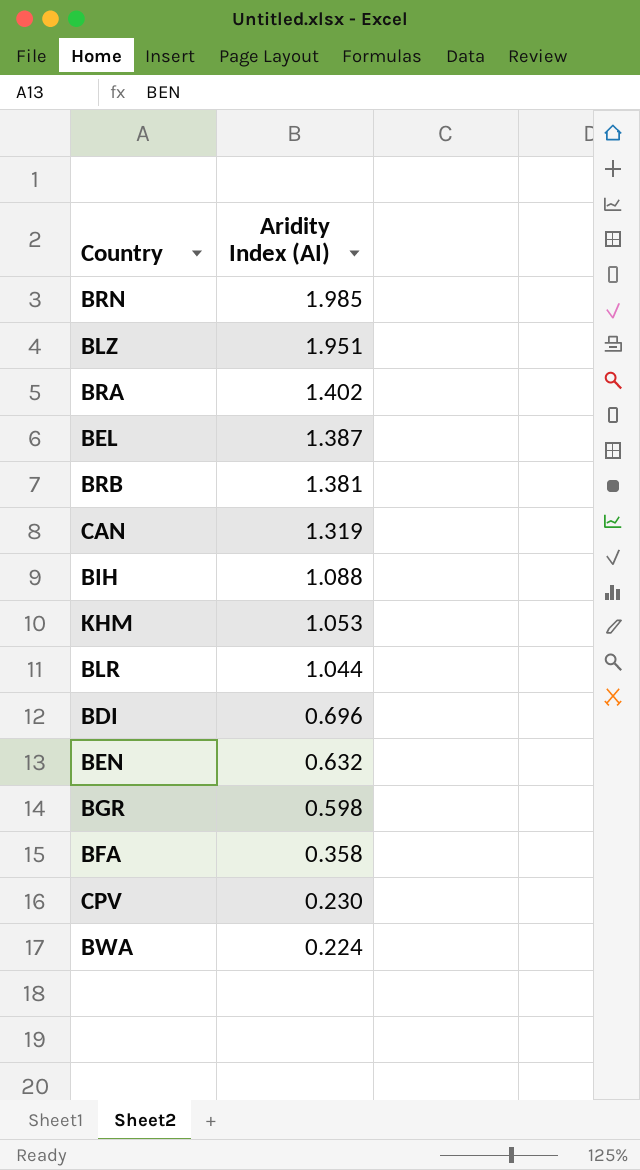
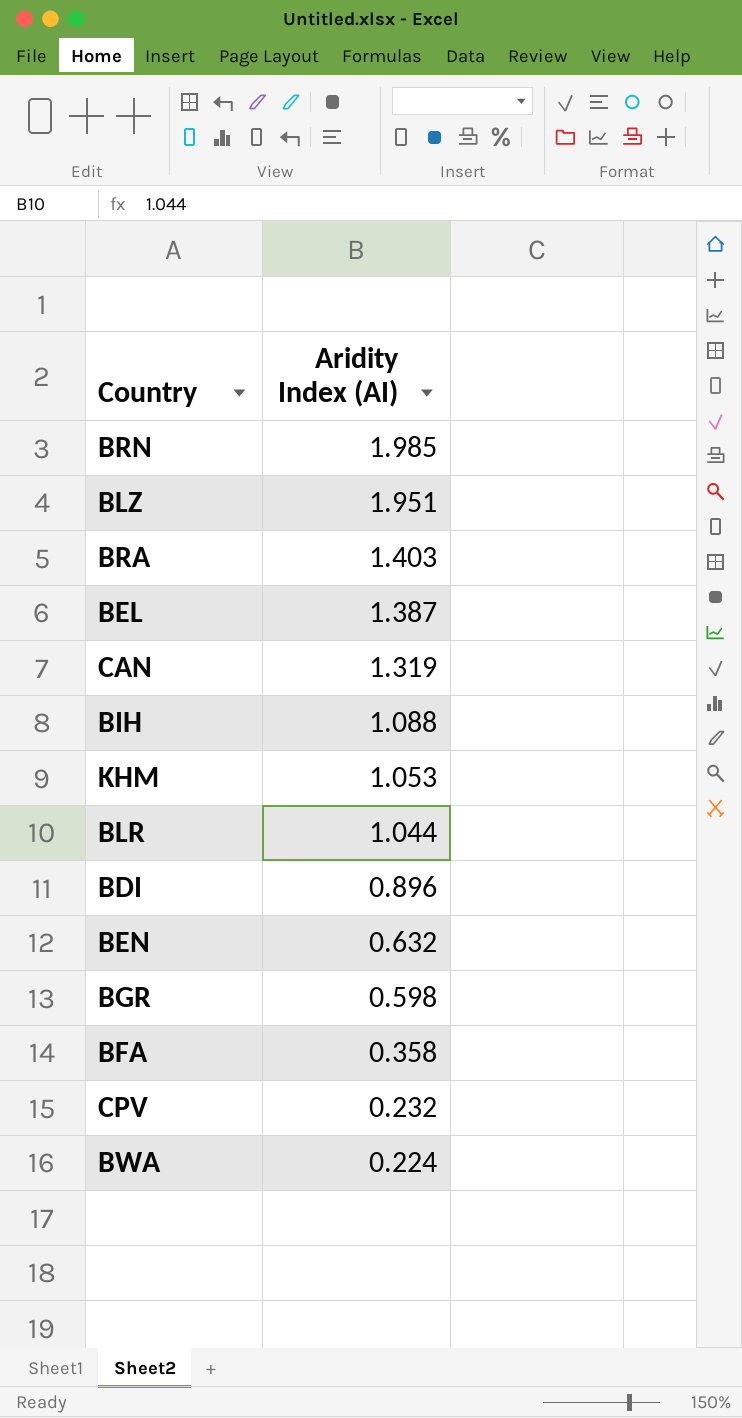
row BRB: 1.381 -> none
BRA | Aridity Index (AI): 1.402 -> 1.403
BDI | Aridity Index (AI): 0.696 -> 0.896
CPV | Aridity Index (AI): 0.230 -> 0.232

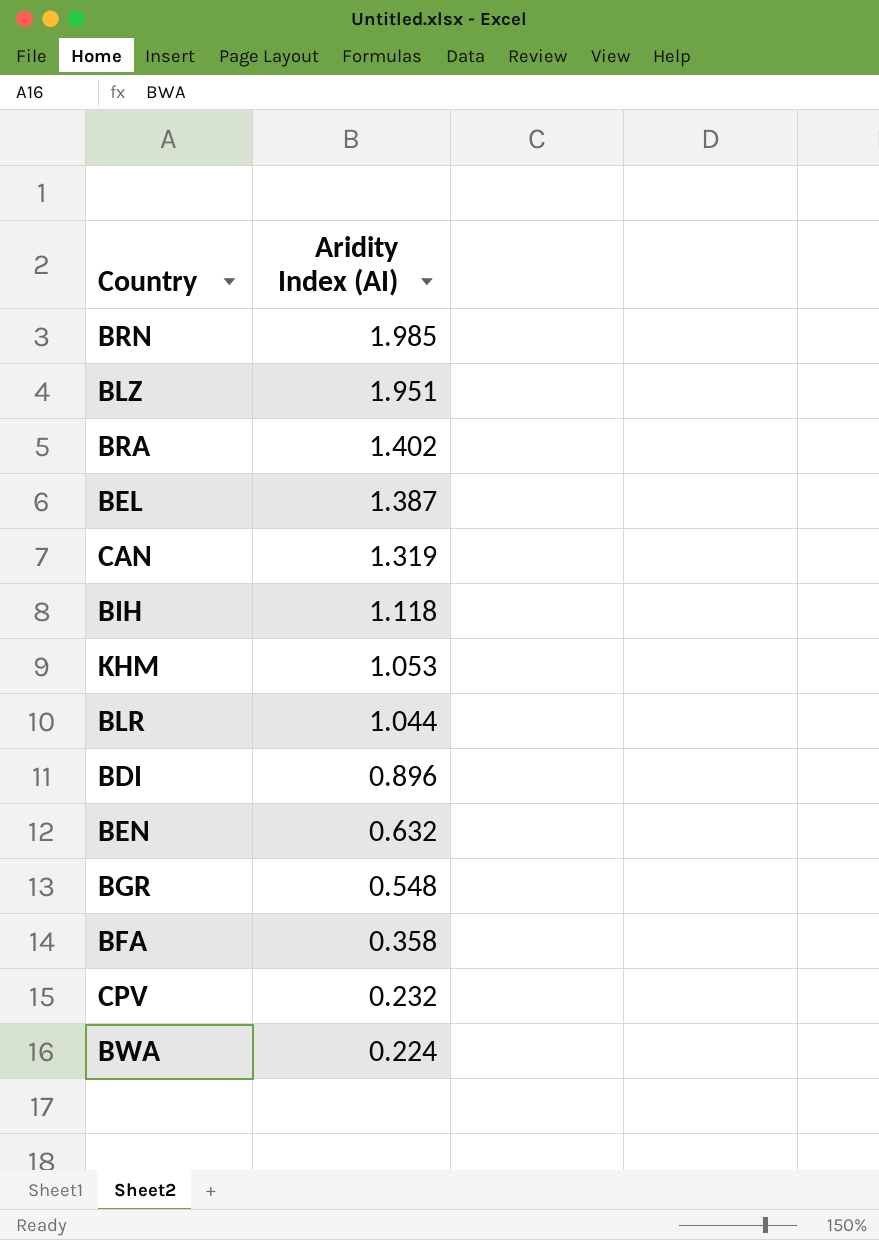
BRA | Aridity Index (AI): 1.403 -> 1.402
BIH | Aridity Index (AI): 1.088 -> 1.118
BGR | Aridity Index (AI): 0.598 -> 0.548

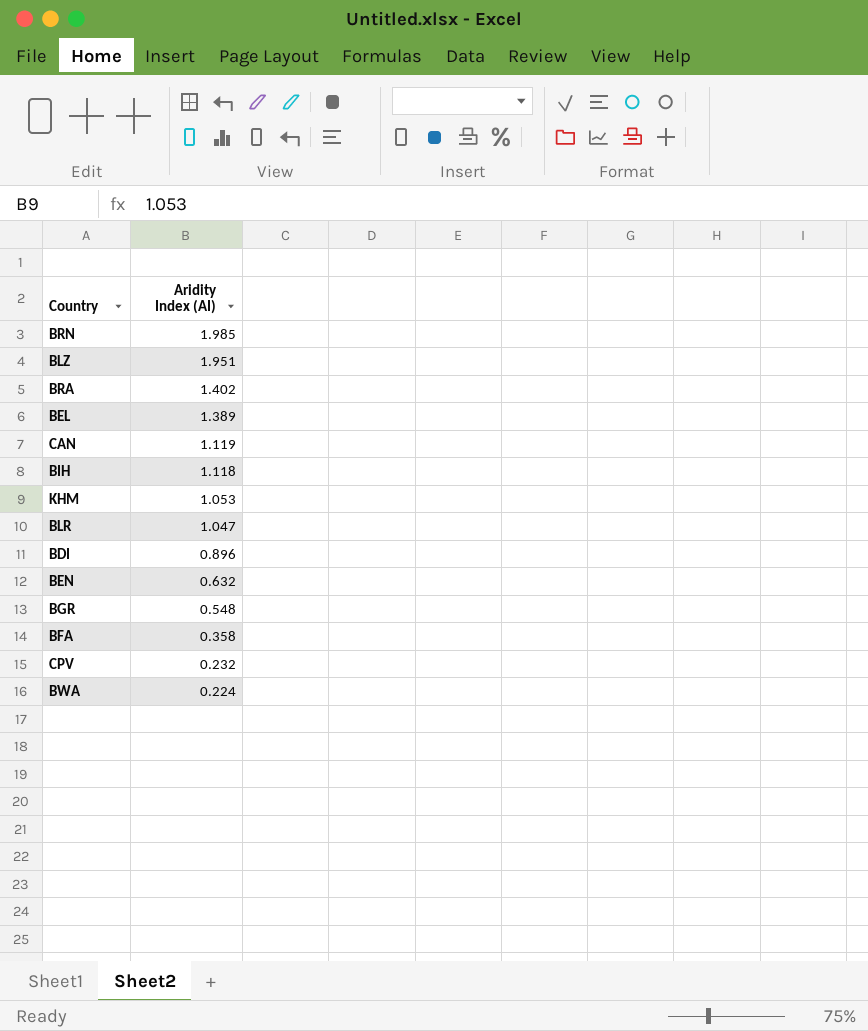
BEL | Aridity Index (AI): 1.387 -> 1.389
CAN | Aridity Index (AI): 1.319 -> 1.119
BLR | Aridity Index (AI): 1.044 -> 1.047

